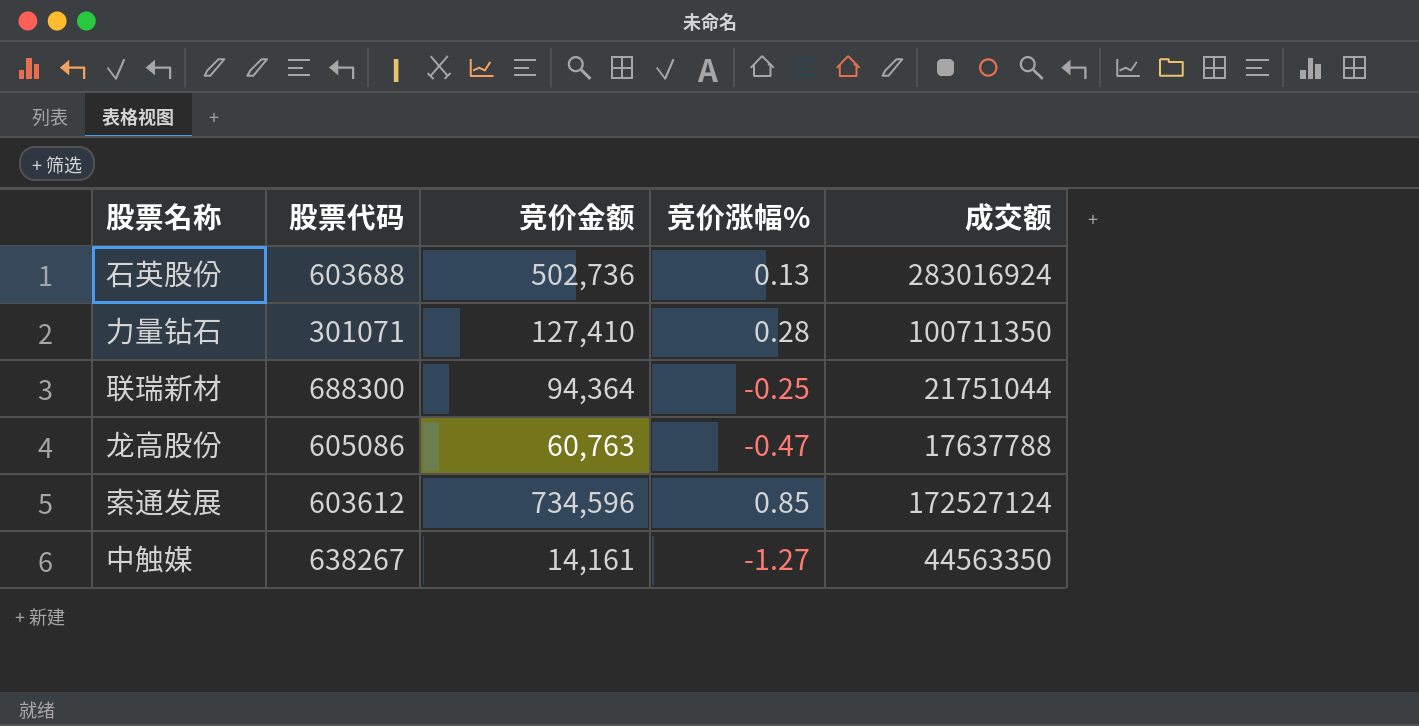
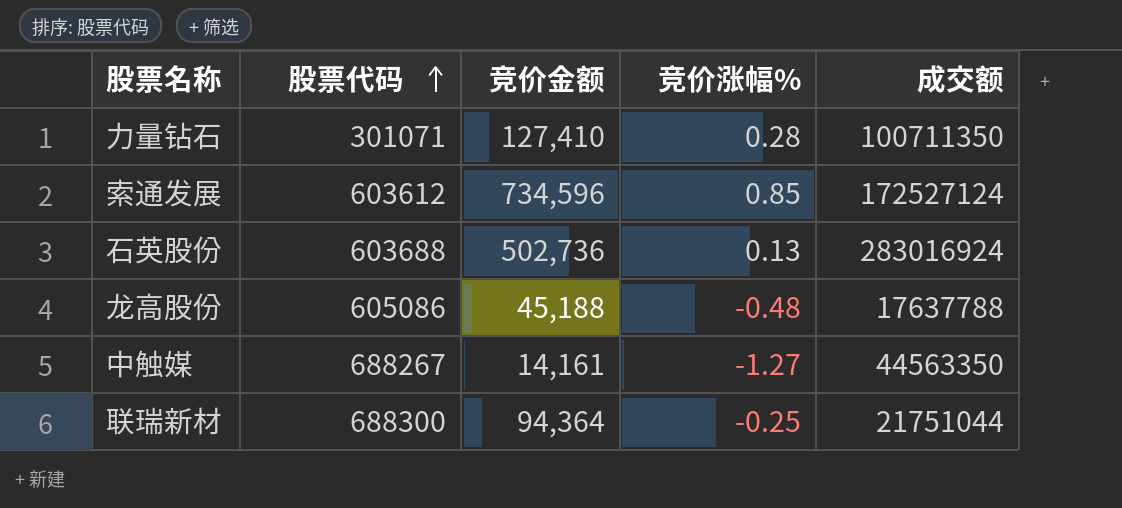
row order: none -> 股票代码 ascending
龙高股份 | 竞价金额: 60,763 -> 45,188
龙高股份 | 竞价涨幅%: -0.47 -> -0.48
中触媒 | 股票代码: 638267 -> 688267

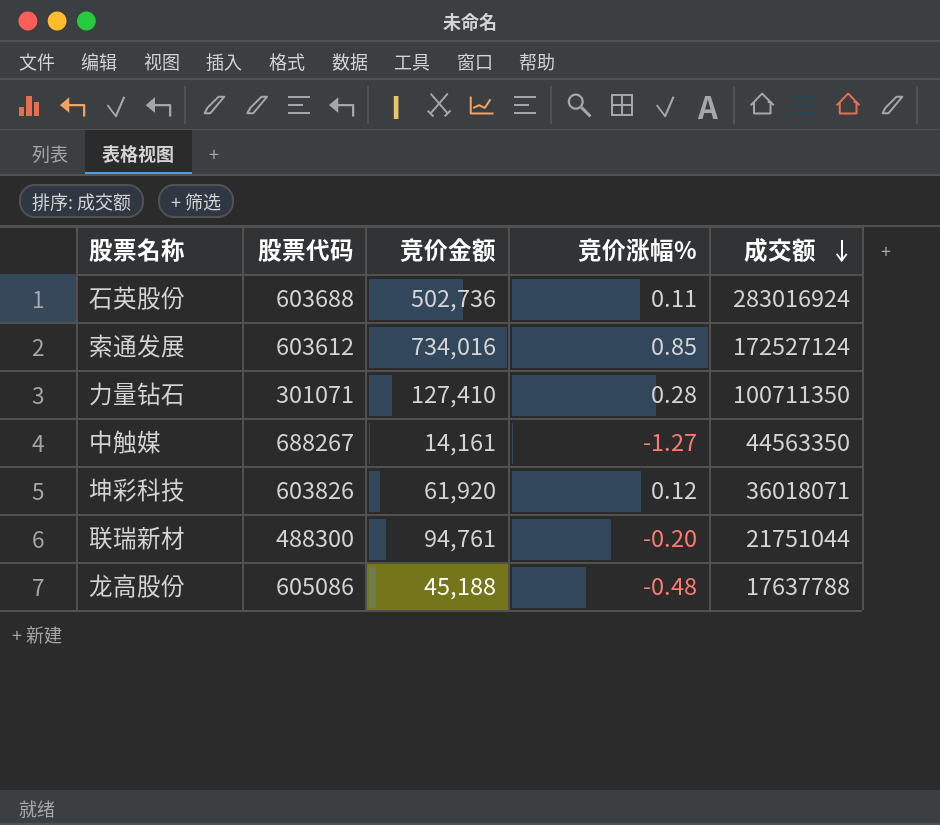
row order: 股票代码 ascending -> 成交额 descending
石英股份 | 竞价涨幅%: 0.13 -> 0.11
索通发展 | 竞价金额: 734,596 -> 734,016
row 坤彩科技: none -> 603826 | 61,920 | 0.12 | 36018071
联瑞新材 | 股票代码: 688300 -> 488300
联瑞新材 | 竞价金额: 94,364 -> 94,761
联瑞新材 | 竞价涨幅%: -0.25 -> -0.20

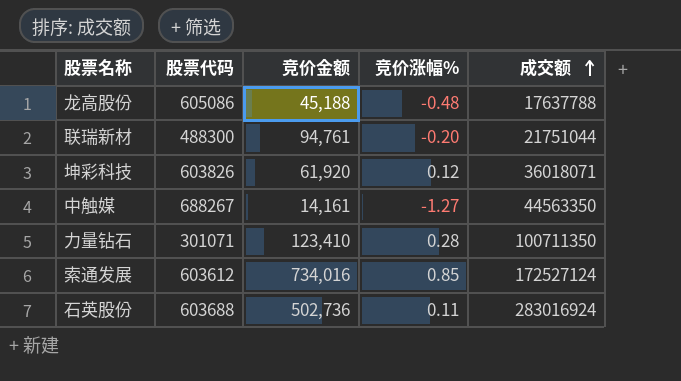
row order: 成交额 descending -> 成交额 ascending
力量钻石 | 竞价金额: 127,410 -> 123,410

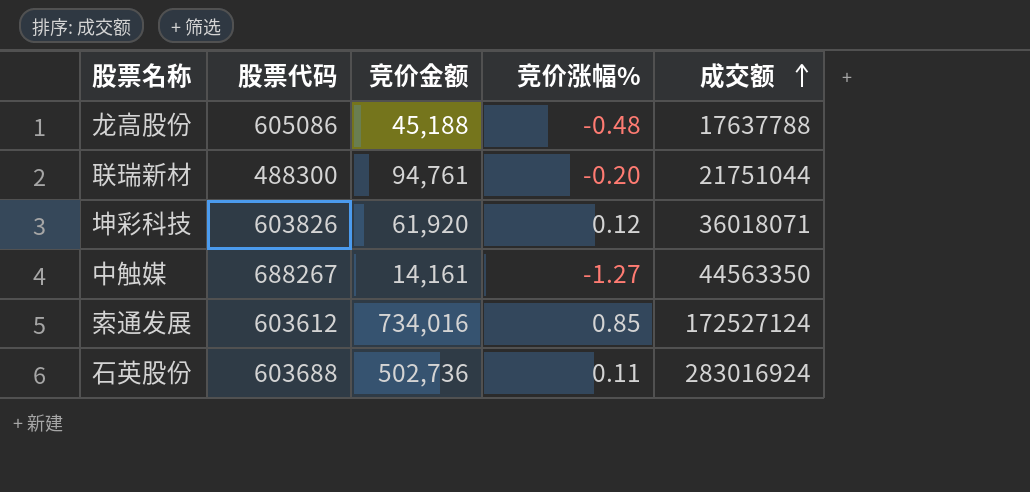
row 力量钻石: 301071 | 123,410 | 0.28 | 100711350 -> none

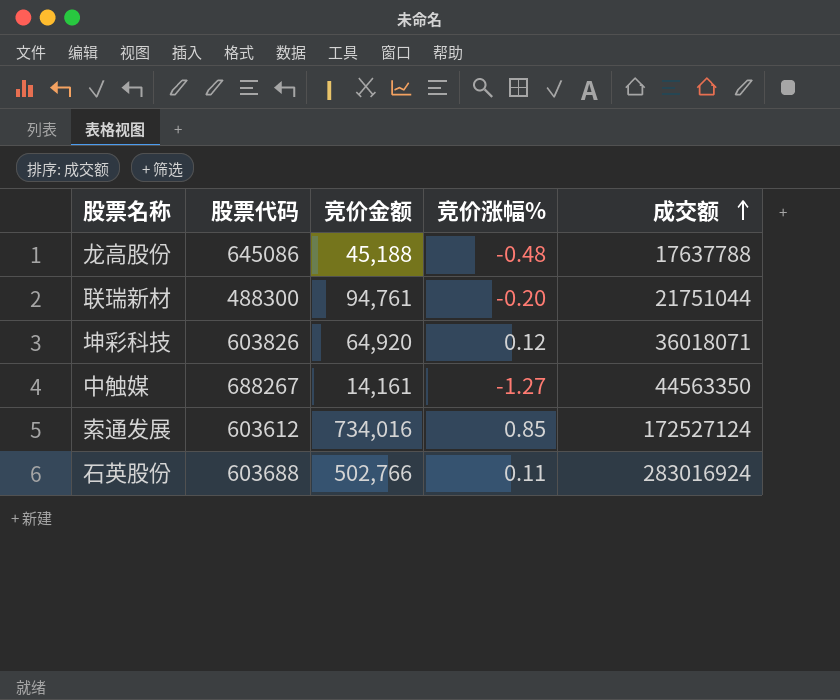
龙高股份 | 股票代码: 605086 -> 645086
坤彩科技 | 竞价金额: 61,920 -> 64,920
石英股份 | 竞价金额: 502,736 -> 502,766

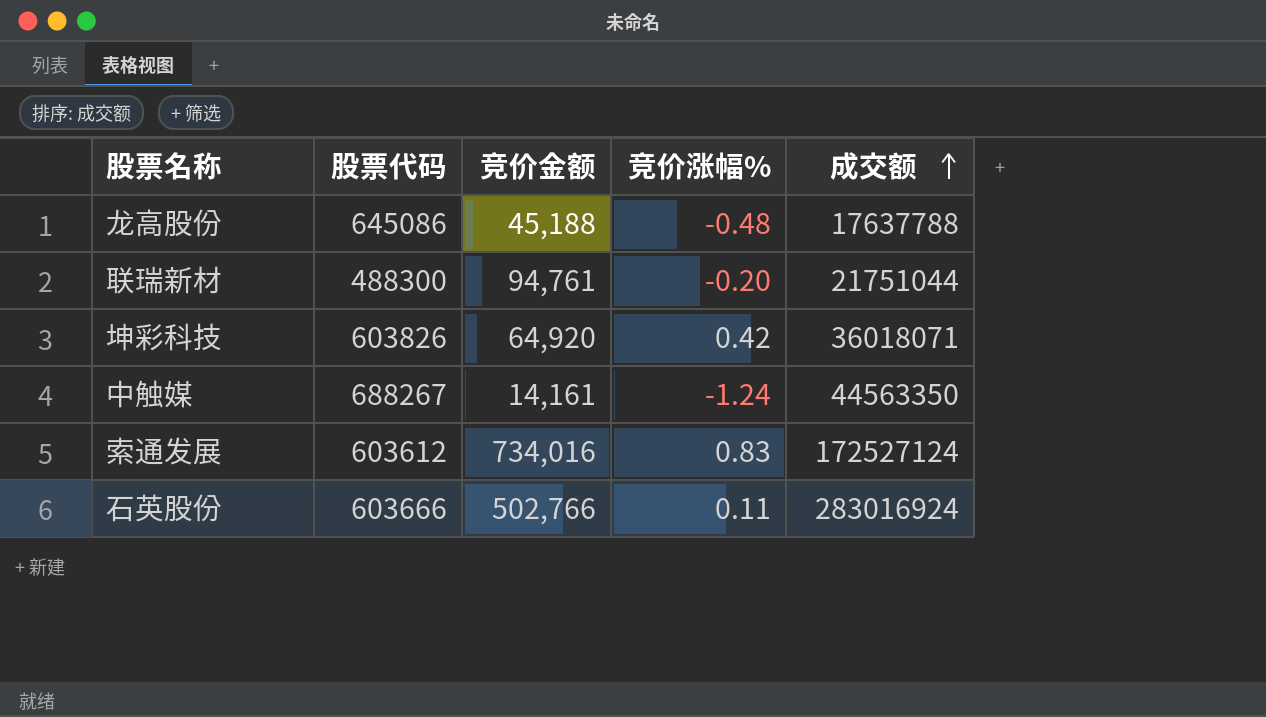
坤彩科技 | 竞价涨幅%: 0.12 -> 0.42
中触媒 | 竞价涨幅%: -1.27 -> -1.24
索通发展 | 竞价涨幅%: 0.85 -> 0.83
石英股份 | 股票代码: 603688 -> 603666

